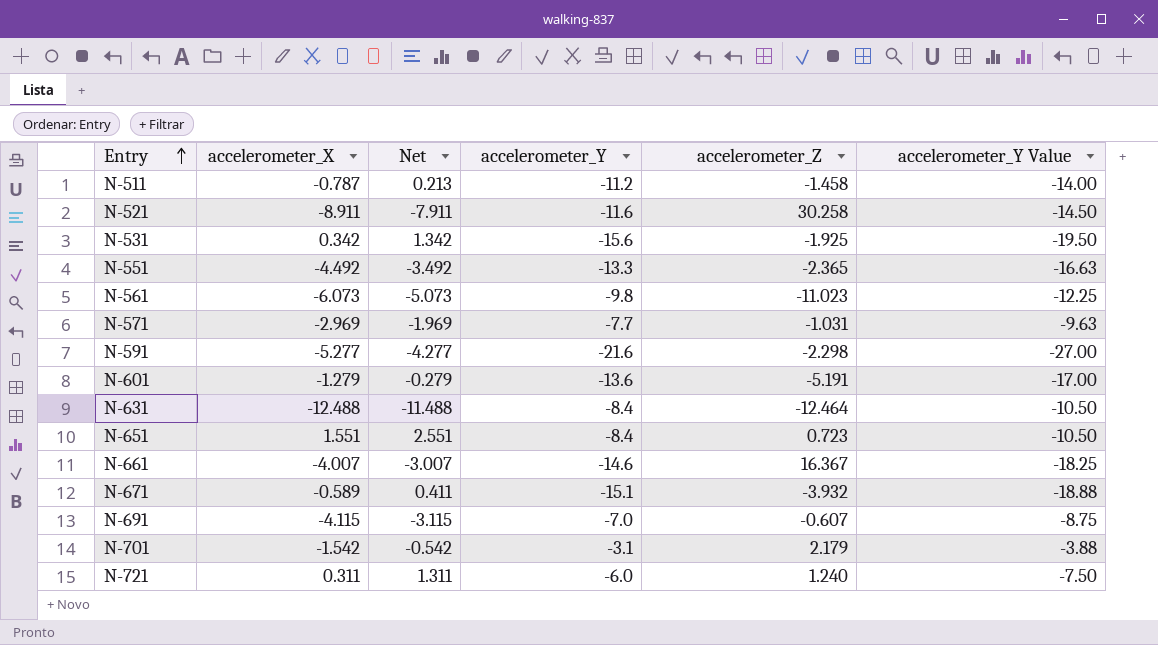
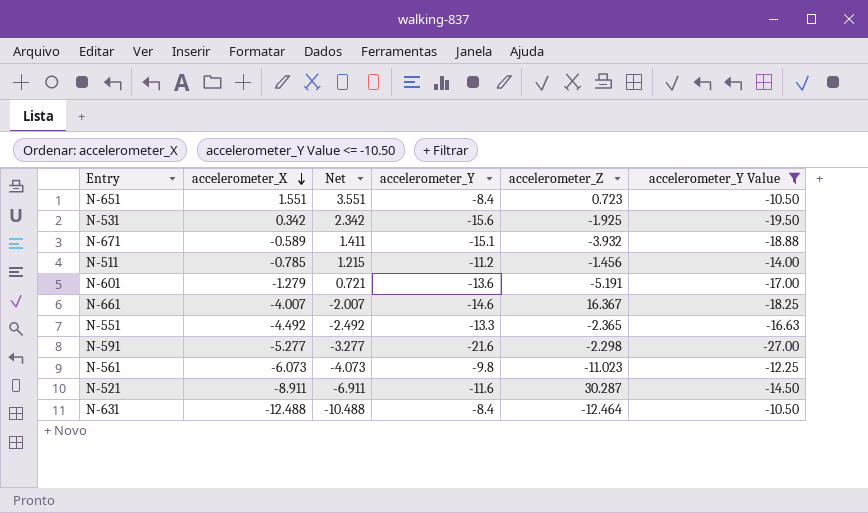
filter: none -> accelerometer_Y Value <= -10.50
row order: Entry ascending -> accelerometer_X descending
column Net | formula: [accelerometer_X] + 1 -> [accelerometer_X] + 2
N-511 | accelerometer_X: -0.787 -> -0.785
N-511 | accelerometer_Z: -1.458 -> -1.456
N-521 | accelerometer_Z: 30.258 -> 30.287

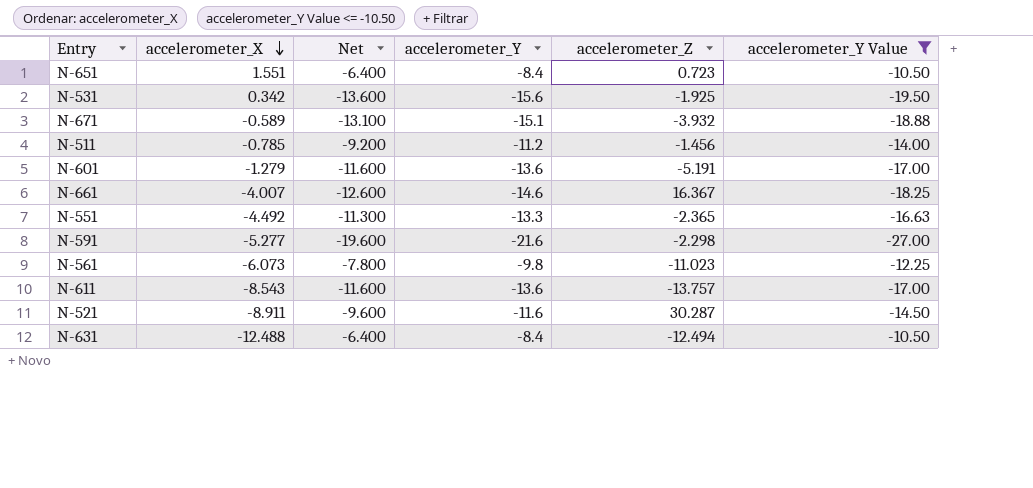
column Net | formula: [accelerometer_X] + 2 -> [accelerometer_Y] + 2
row N-611: none -> -8.543 | -11.600 | -13.6 | -13.757 | -17.00
N-631 | accelerometer_Z: -12.464 -> -12.494

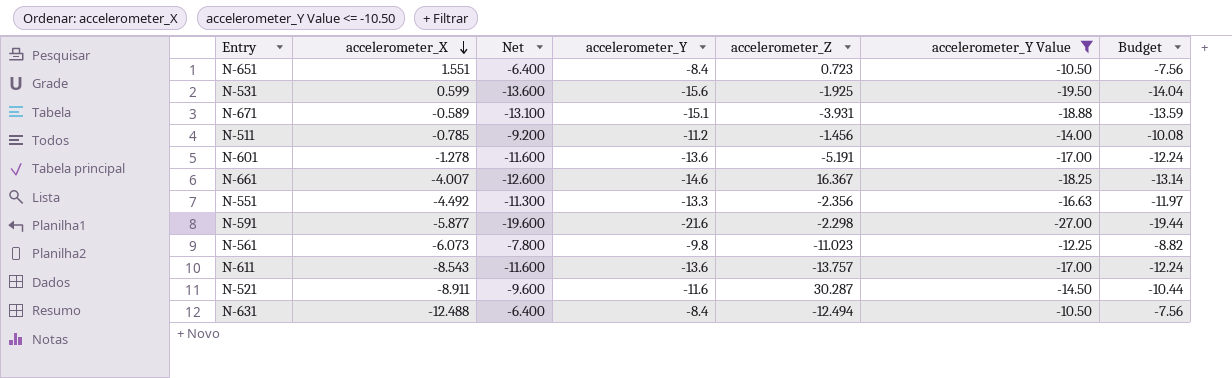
column Budget | formula: none -> [accelerometer_Y] * 0.9
N-531 | accelerometer_X: 0.342 -> 0.599
N-671 | accelerometer_Z: -3.932 -> -3.931
N-601 | accelerometer_X: -1.279 -> -1.278
N-551 | accelerometer_Z: -2.365 -> -2.356
N-591 | accelerometer_X: -5.277 -> -5.877

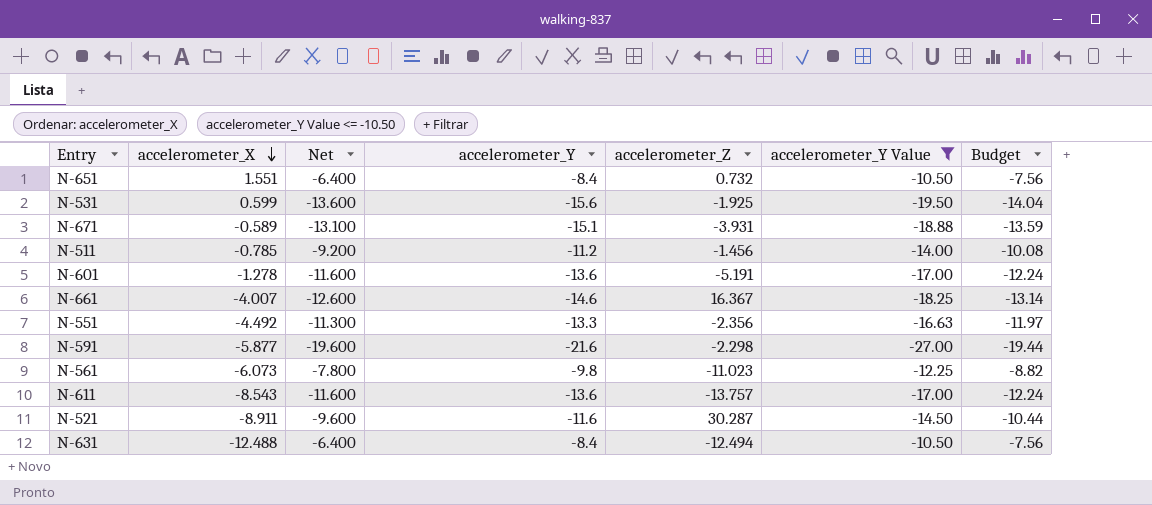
N-651 | accelerometer_Z: 0.723 -> 0.732

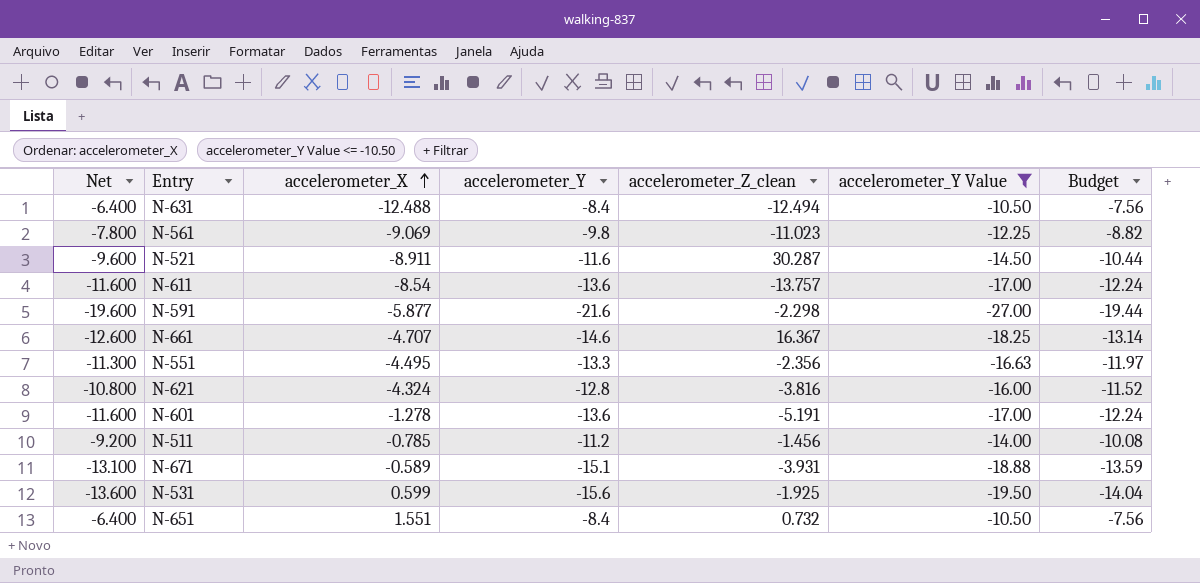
row order: accelerometer_X descending -> accelerometer_X ascending
column Net | position: 3 -> 1
column name: accelerometer_Z -> accelerometer_Z_clean
N-561 | accelerometer_X: -6.073 -> -9.069
N-611 | accelerometer_X: -8.543 -> -8.54
N-661 | accelerometer_X: -4.007 -> -4.707
N-551 | accelerometer_X: -4.492 -> -4.495
row N-621: none -> -10.800 | -4.324 | -12.8 | -3.816 | -16.00 | -11.52

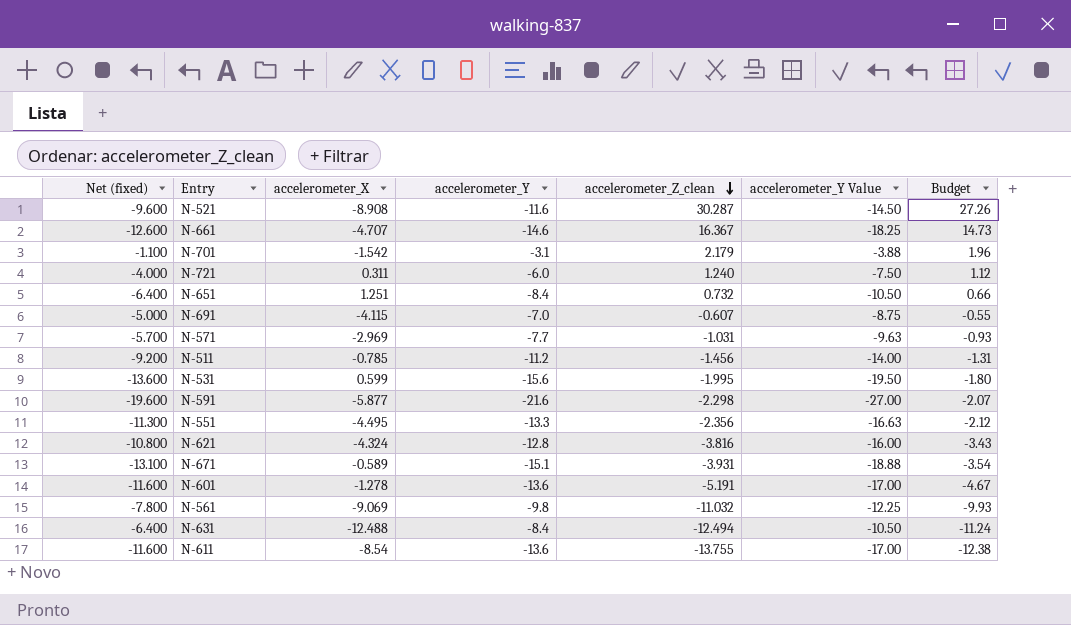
filter: accelerometer_Y Value <= -10.50 -> none
row order: accelerometer_X ascending -> accelerometer_Z_clean descending
column name: Net -> Net (fixed)
column Budget | formula: [accelerometer_Y] * 0.9 -> [accelerometer_Z_clean] * 0.9
N-521 | accelerometer_X: -8.911 -> -8.908
N-651 | accelerometer_X: 1.551 -> 1.251
N-531 | accelerometer_Z_clean: -1.925 -> -1.995
N-561 | accelerometer_Z_clean: -11.023 -> -11.032
N-611 | accelerometer_Z_clean: -13.757 -> -13.755

